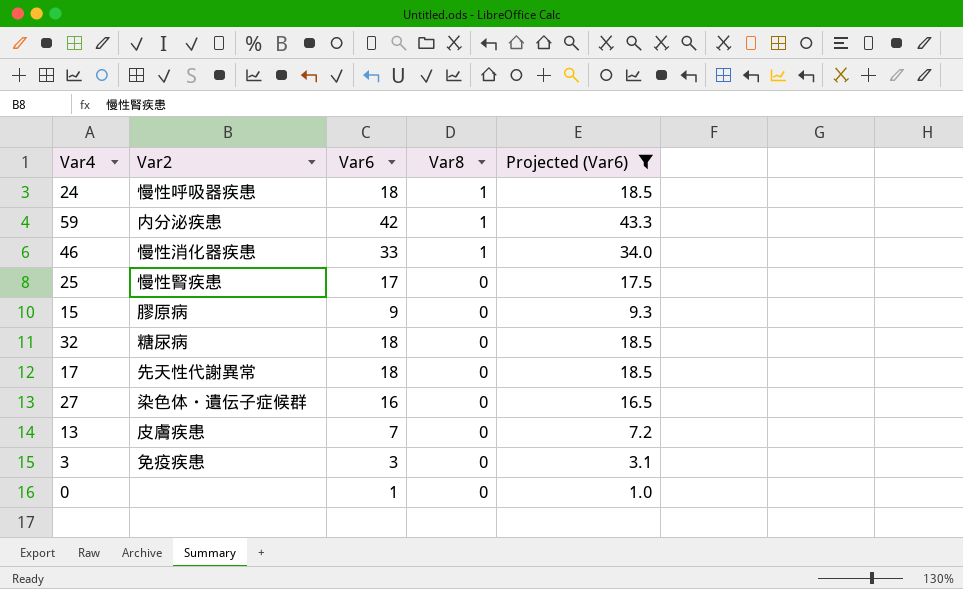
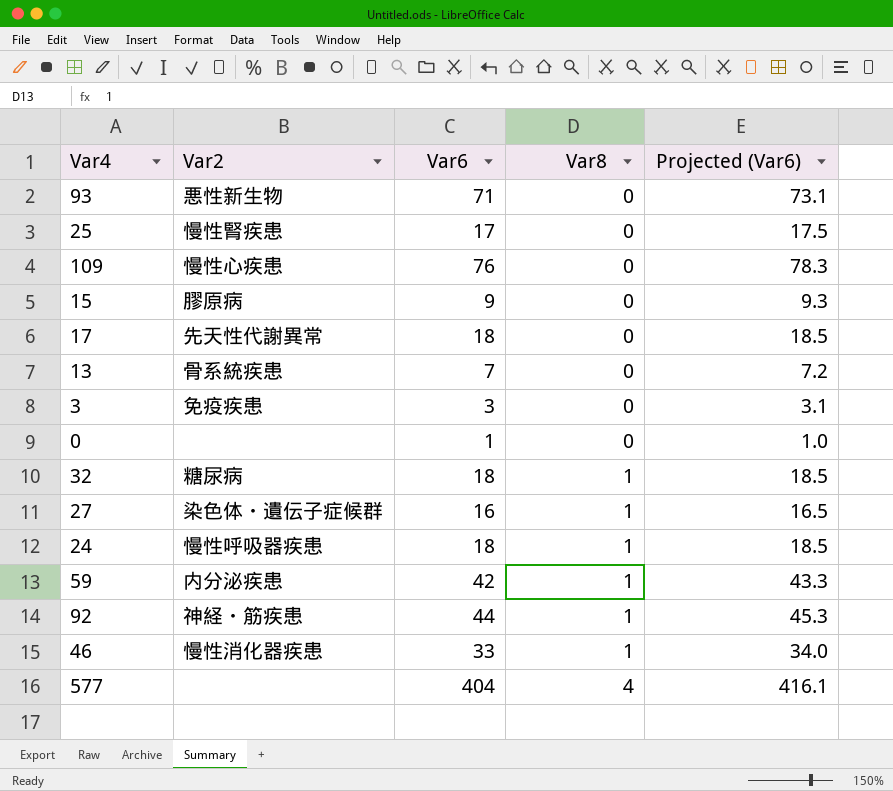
filter: Projected (Var6) <= 43.3 -> none
row order: Var8 descending -> Var8 ascending
13 | Var2: 皮膚疾患 -> 骨系統疾患
32 | Var8: 0 -> 1
27 | Var8: 0 -> 1

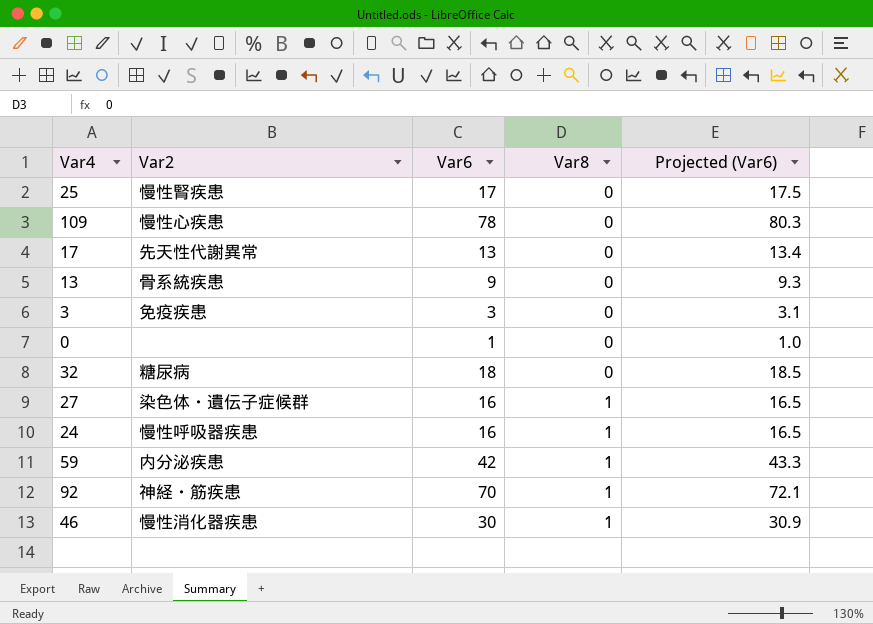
row 93: 悪性新生物 | 71 | 0 | 73.1 -> none
row 15: 膠原病 | 9 | 0 | 9.3 -> none
row 577: none | 404 | 4 | 416.1 -> none
109 | Var6: 76 -> 78
109 | Projected (Var6): 78.3 -> 80.3
17 | Var6: 18 -> 13
17 | Projected (Var6): 18.5 -> 13.4
13 | Var6: 7 -> 9
13 | Projected (Var6): 7.2 -> 9.3
32 | Var8: 1 -> 0
24 | Var6: 18 -> 16
24 | Projected (Var6): 18.5 -> 16.5
92 | Var6: 44 -> 70
92 | Projected (Var6): 45.3 -> 72.1
46 | Var6: 33 -> 30
46 | Projected (Var6): 34.0 -> 30.9

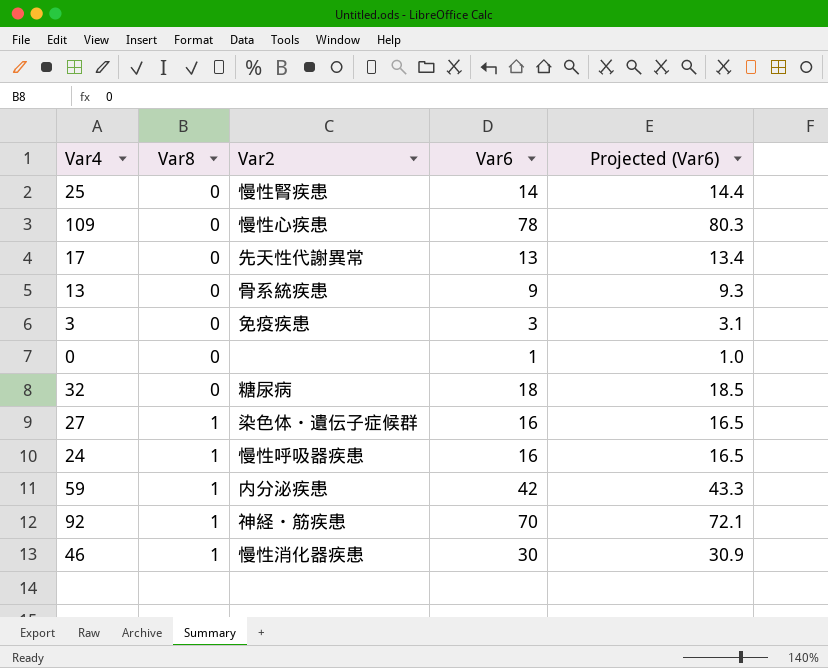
column Var8 | position: 4 -> 2
25 | Var6: 17 -> 14
25 | Projected (Var6): 17.5 -> 14.4

